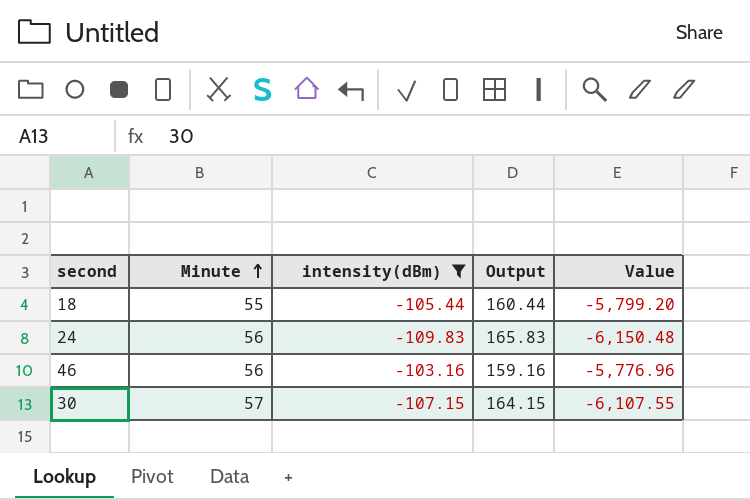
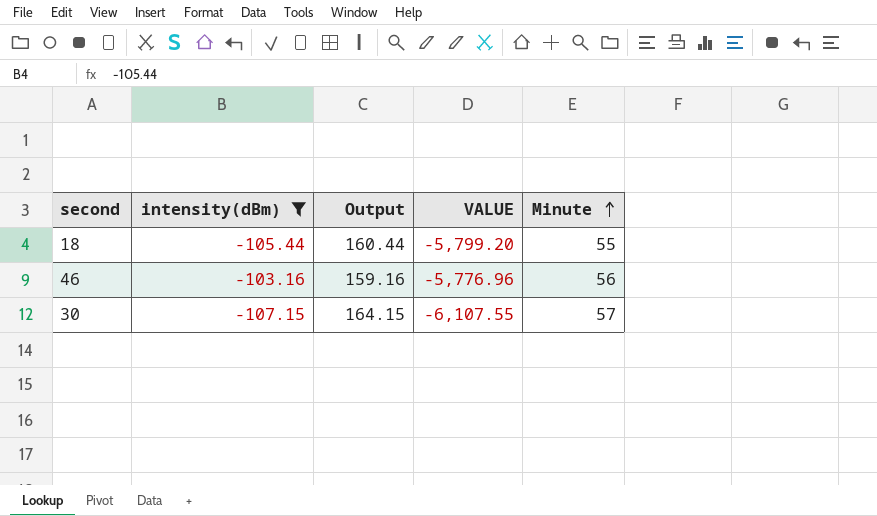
column name: Value -> VALUE
column Minute | position: 2 -> 5
row 24: 56 | -109.83 | 165.83 | -6,150.48 -> none

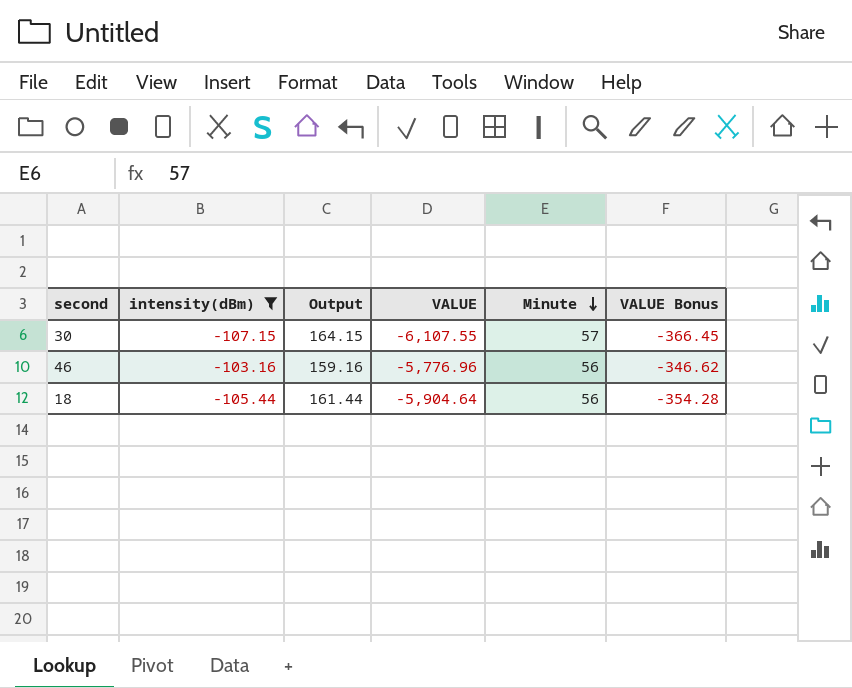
row order: Minute ascending -> Minute descending
column VALUE Bonus | formula: none -> [VALUE] * 0.06
18 | Output: 160.44 -> 161.44
18 | VALUE: -5,799.20 -> -5,904.64
18 | Minute: 55 -> 56

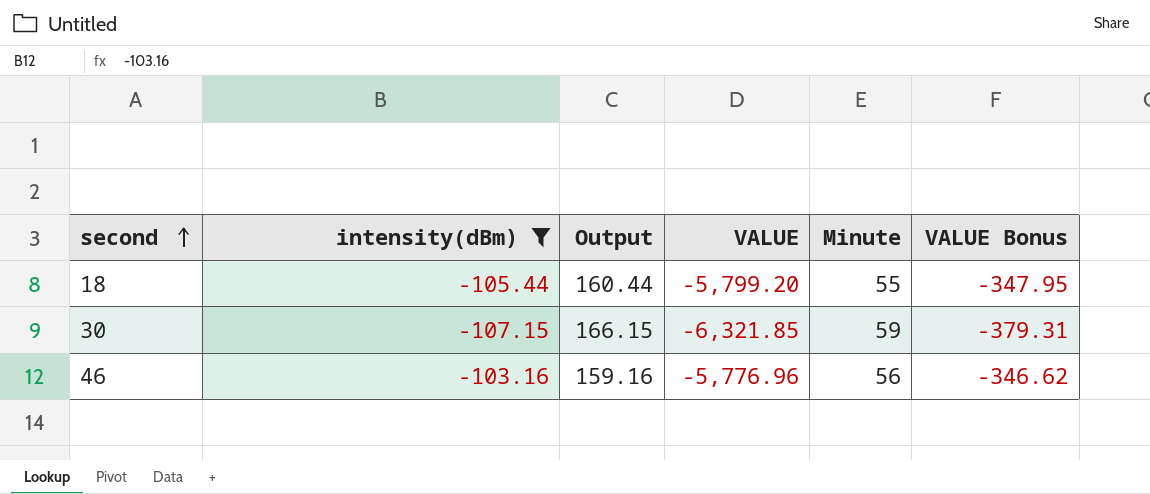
row order: Minute descending -> second ascending
18 | Output: 161.44 -> 160.44
18 | VALUE: -5,904.64 -> -5,799.20
18 | Minute: 56 -> 55
18 | VALUE Bonus: -354.28 -> -347.95
30 | Output: 164.15 -> 166.15
30 | VALUE: -6,107.55 -> -6,321.85
30 | Minute: 57 -> 59
30 | VALUE Bonus: -366.45 -> -379.31

